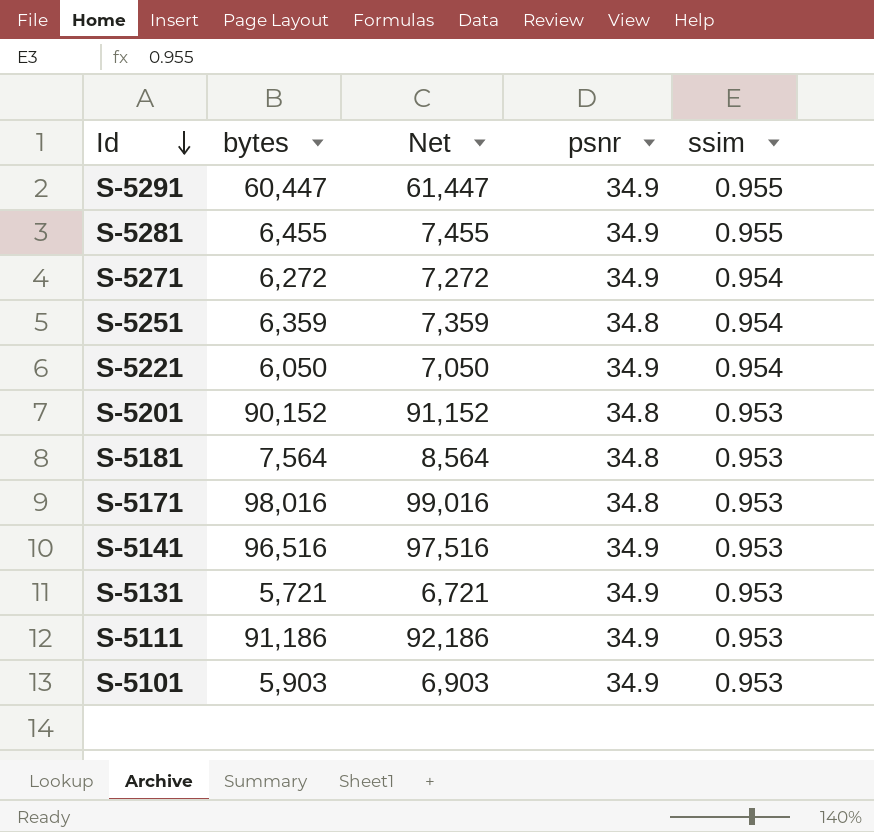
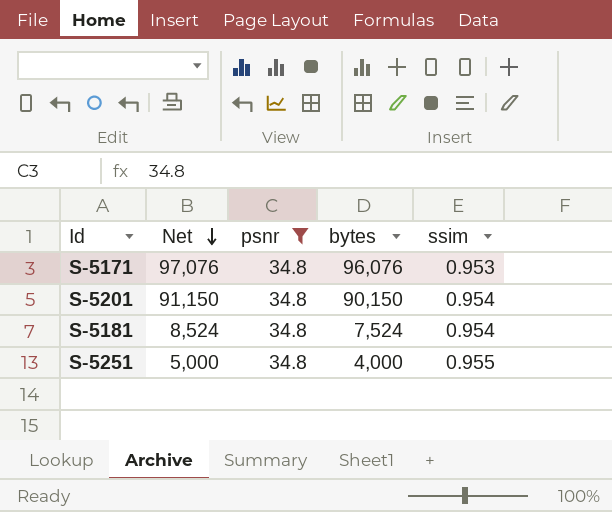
filter: none -> psnr = 34.8
row order: Id descending -> Net descending
column bytes | position: 2 -> 4
S-5171 | Net: 99,016 -> 97,076
S-5171 | bytes: 98,016 -> 96,076
S-5201 | Net: 91,152 -> 91,150
S-5201 | bytes: 90,152 -> 90,150
S-5201 | ssim: 0.953 -> 0.954
S-5181 | Net: 8,564 -> 8,524
S-5181 | bytes: 7,564 -> 7,524
S-5181 | ssim: 0.953 -> 0.954
S-5251 | Net: 7,359 -> 5,000
S-5251 | bytes: 6,359 -> 4,000
S-5251 | ssim: 0.954 -> 0.955

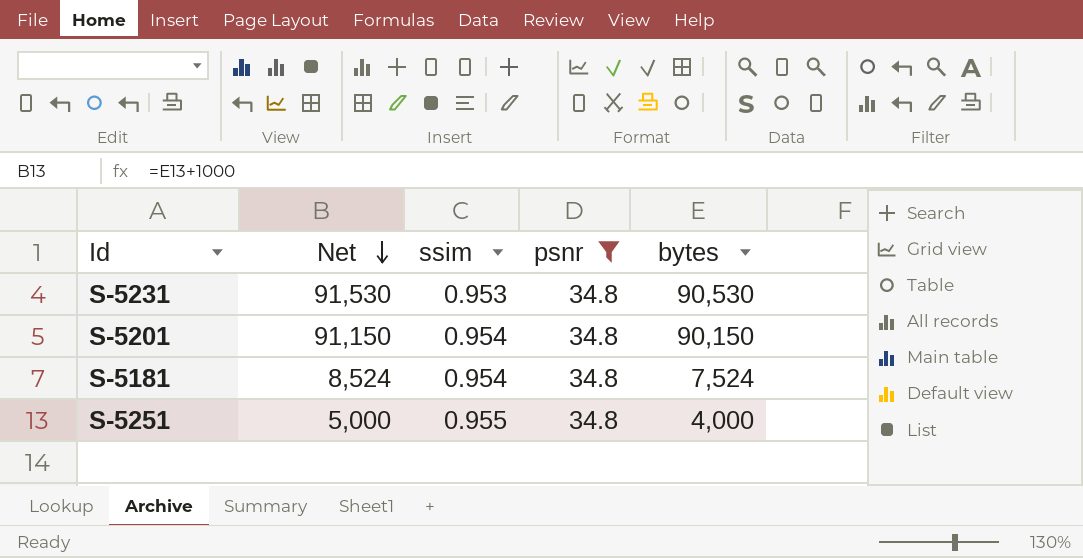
column ssim | position: 5 -> 3
row S-5171: 97,076 | 34.8 | 96,076 | 0.953 -> none
row S-5231: none -> 91,530 | 0.953 | 34.8 | 90,530

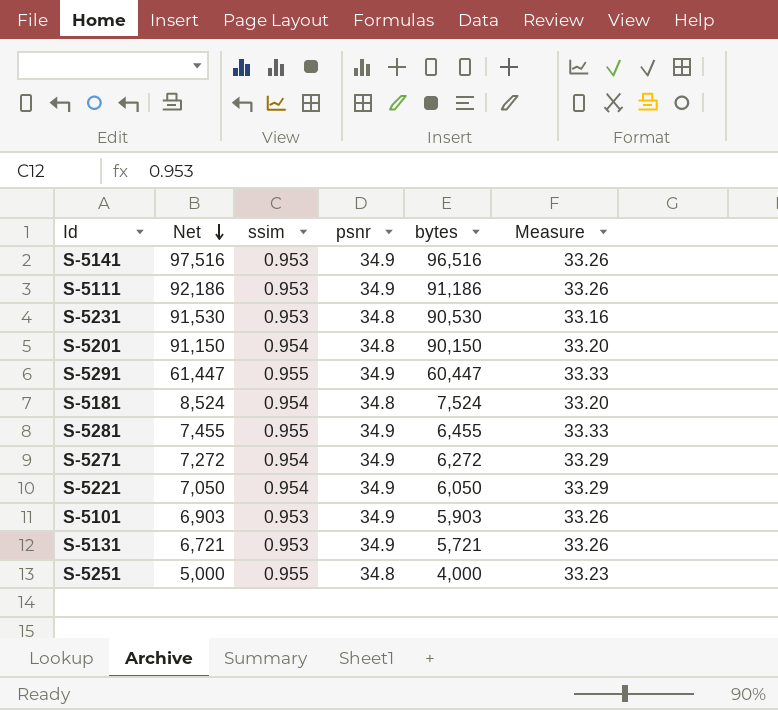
filter: psnr = 34.8 -> none
column Measure | formula: none -> [ssim] * [psnr]

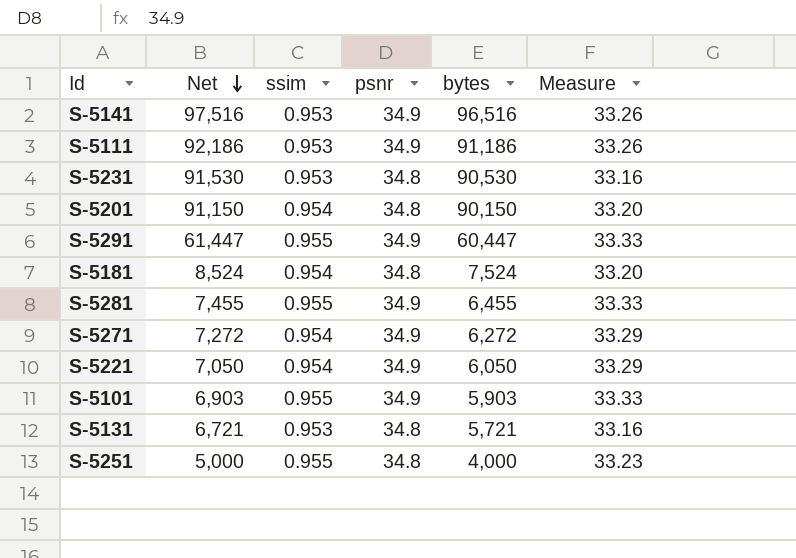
S-5101 | ssim: 0.953 -> 0.955
S-5101 | Measure: 33.26 -> 33.33
S-5131 | psnr: 34.9 -> 34.8
S-5131 | Measure: 33.26 -> 33.16

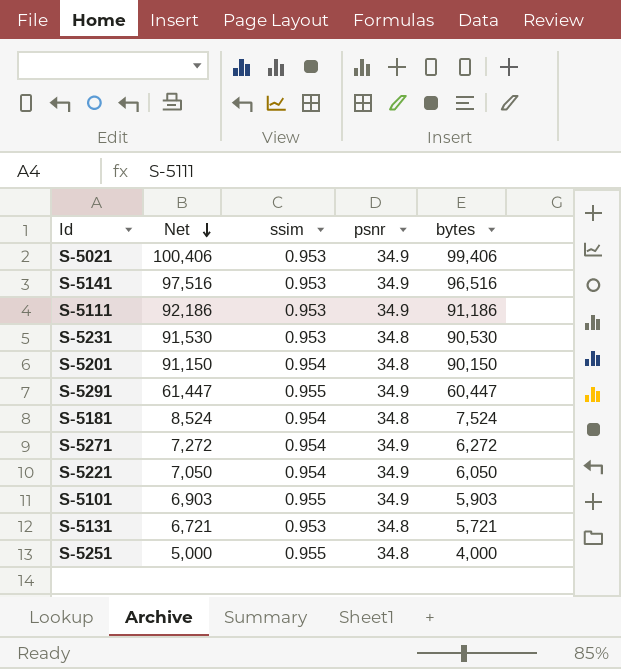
column Measure | formula: [ssim] * [psnr] -> none
row S-5281: 7,455 | 0.955 | 34.9 | 6,455 | 33.33 -> none
row S-5021: none -> 100,406 | 0.953 | 34.9 | 99,406

